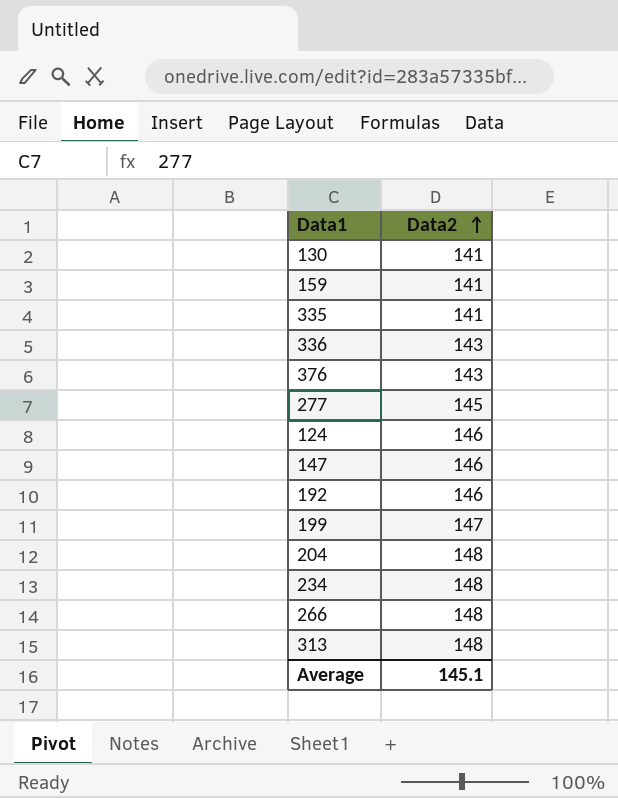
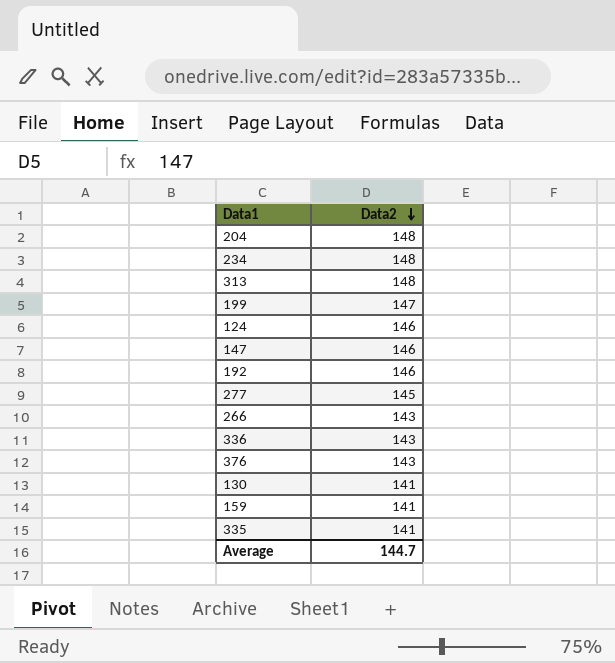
row order: Data2 ascending -> Data2 descending
266 | Data2: 148 -> 143
Average | Data2: 145.1 -> 144.7

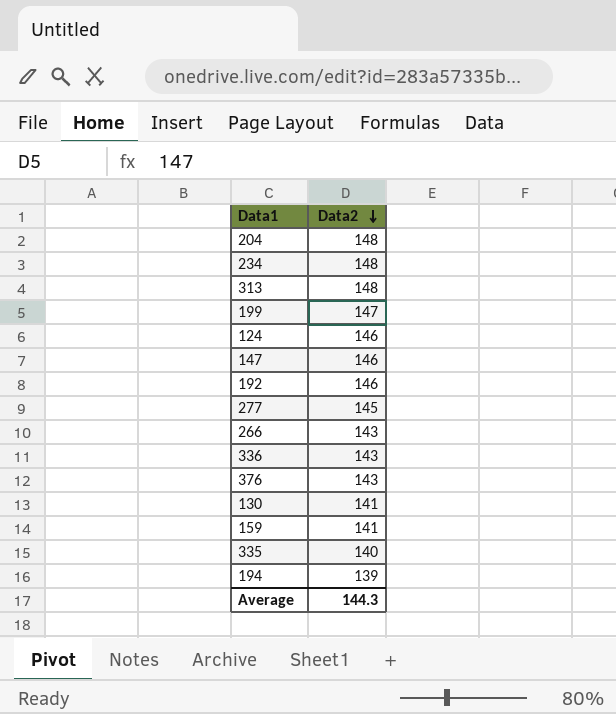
335 | Data2: 141 -> 140
row 194: none -> 139
Average | Data2: 144.7 -> 144.3

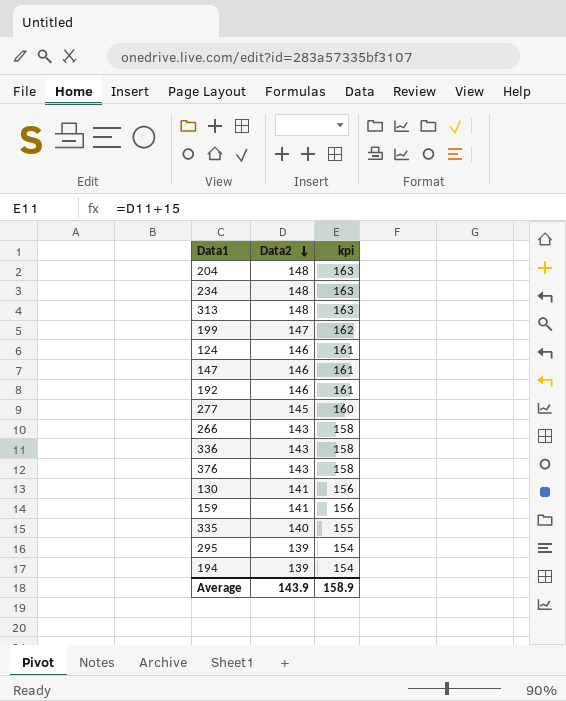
column kpi | formula: none -> [Data2] + 15
row 295: none -> 139 | 154
Average | Data2: 144.3 -> 143.9

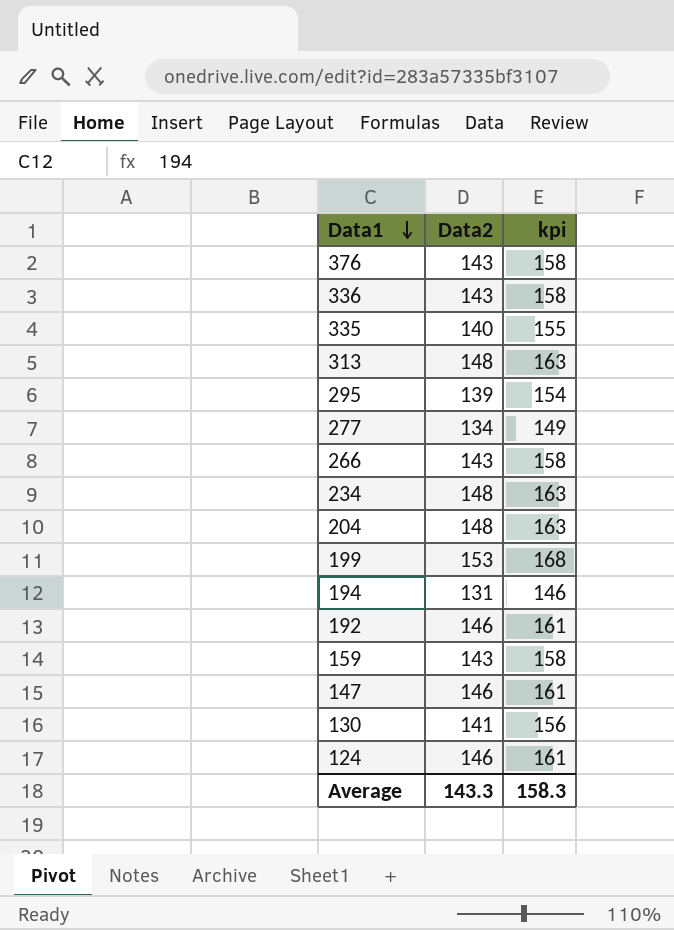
row order: Data2 descending -> Data1 descending
277 | Data2: 145 -> 134
277 | kpi: 160 -> 149
199 | Data2: 147 -> 153
199 | kpi: 162 -> 168
194 | Data2: 139 -> 131
194 | kpi: 154 -> 146
159 | Data2: 141 -> 143
159 | kpi: 156 -> 158
Average | Data2: 143.9 -> 143.3
Average | kpi: 158.9 -> 158.3

